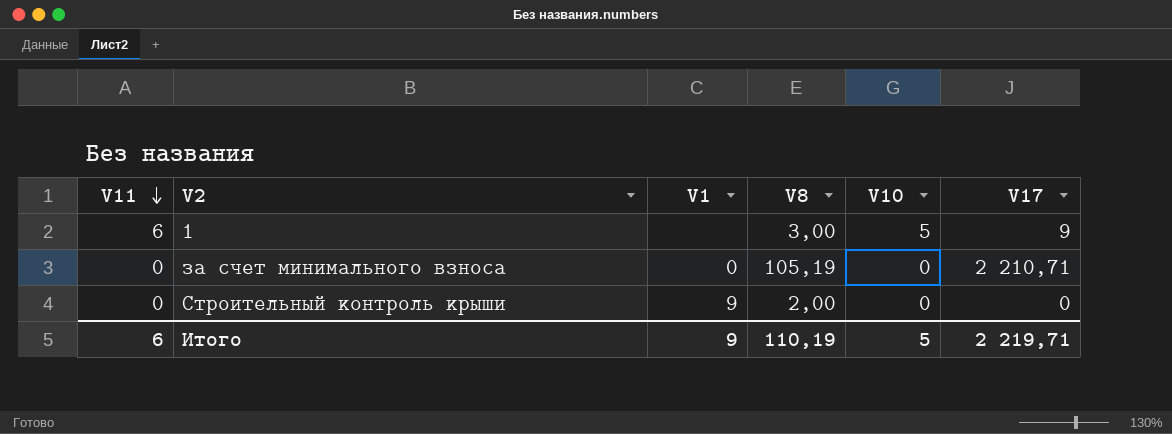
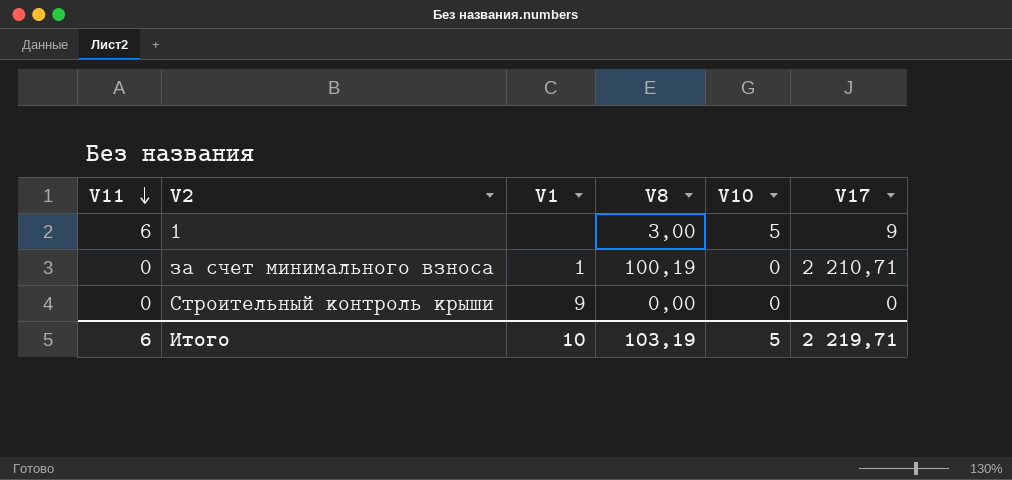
за счет минимального взноса | V1: 0 -> 1
за счет минимального взноса | V8: 105,19 -> 100,19
Строительный контроль крыши | V8: 2,00 -> 0,00
Итого | V1: 9 -> 10
Итого | V8: 110,19 -> 103,19

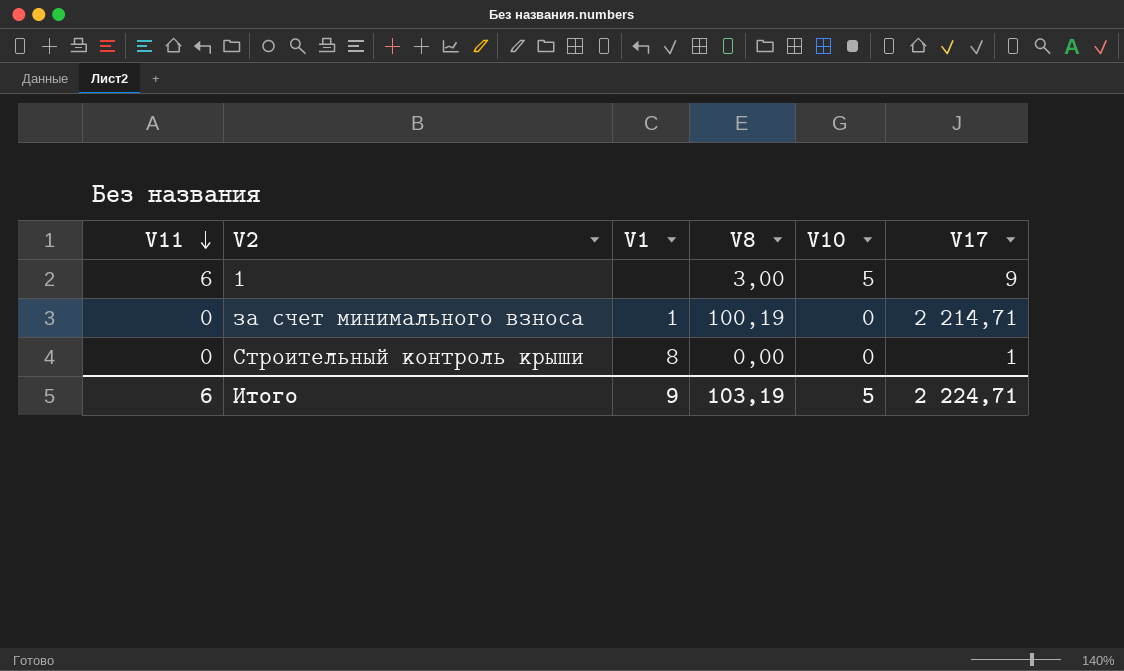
за счет минимального взноса | V17: 2 210,71 -> 2 214,71
Строительный контроль крыши | V1: 9 -> 8
Строительный контроль крыши | V17: 0 -> 1
Итого | V1: 10 -> 9
Итого | V17: 2 219,71 -> 2 224,71

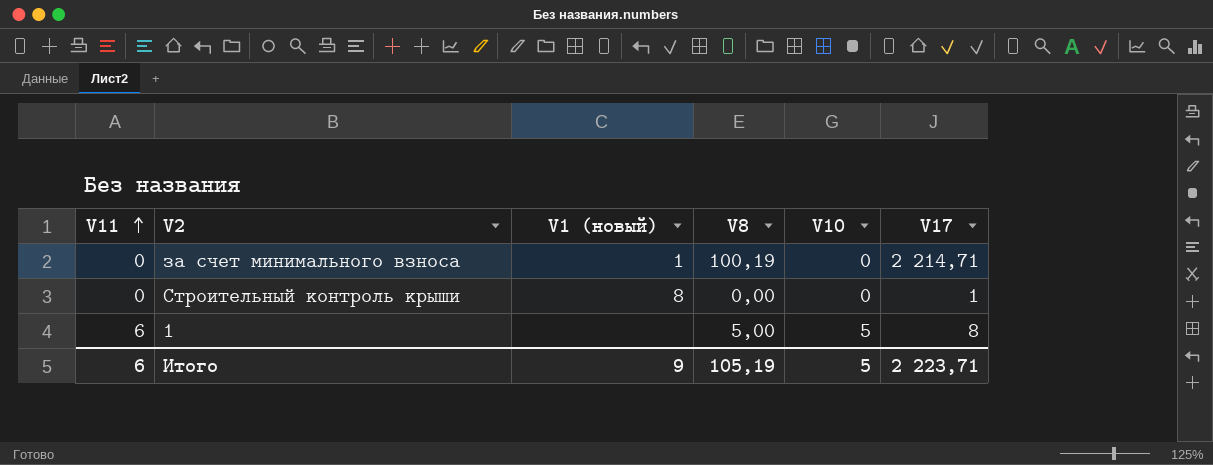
row order: V11 descending -> V11 ascending
column name: V1 -> V1 (новый)
1 | V8: 3,00 -> 5,00
1 | V17: 9 -> 8
Итого | V8: 103,19 -> 105,19
Итого | V17: 2 224,71 -> 2 223,71

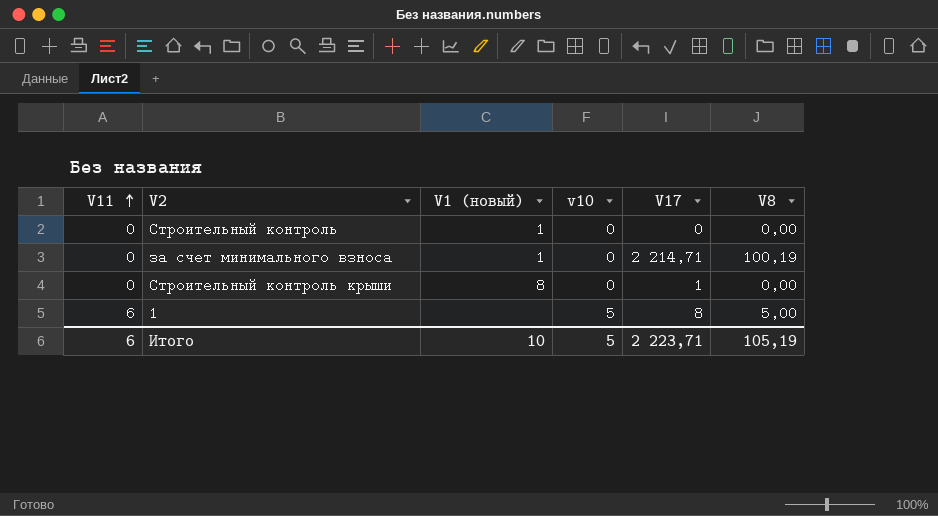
column name: V10 -> v10
column V8 | position: 4 -> 6
row Строительный контроль: none -> 0 | 1 | 0 | 0 | 0,00
Итого | V1 (новый): 9 -> 10

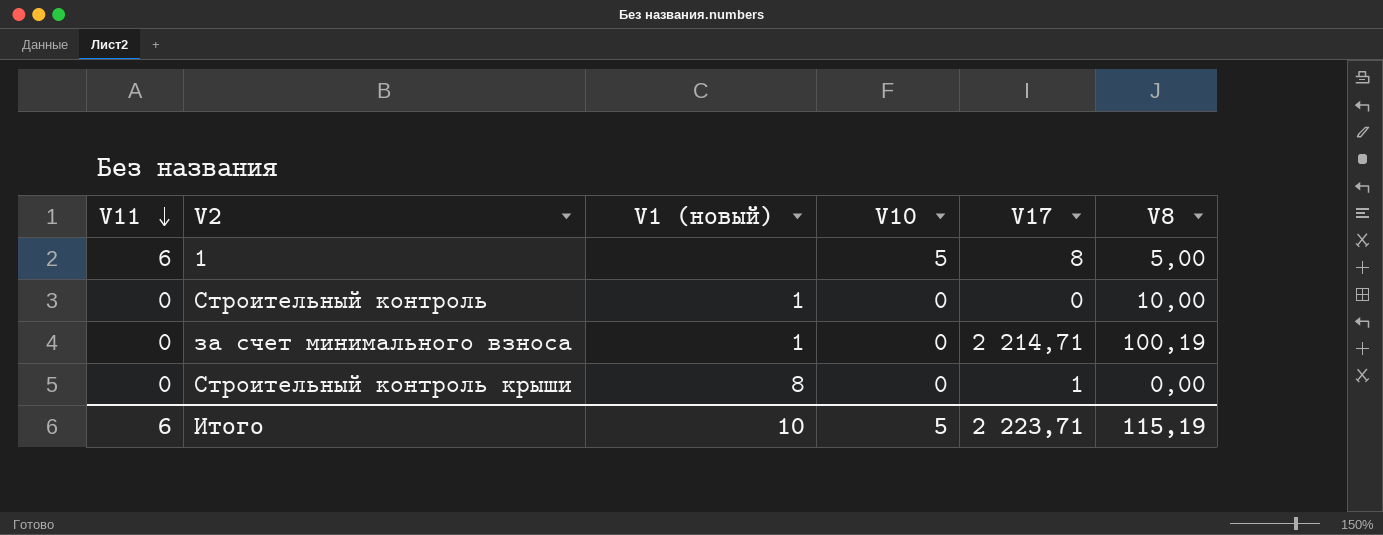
row order: V11 ascending -> V11 descending
column name: v10 -> V10
Строительный контроль | V8: 0,00 -> 10,00
Итого | V8: 105,19 -> 115,19

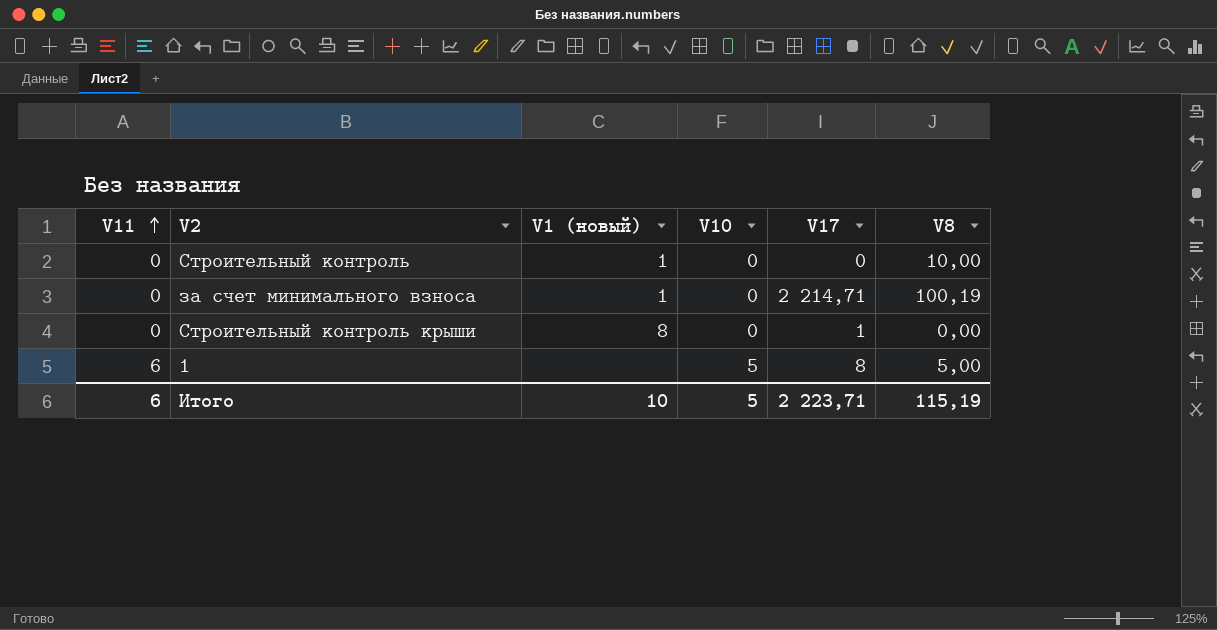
row order: V11 descending -> V11 ascending

